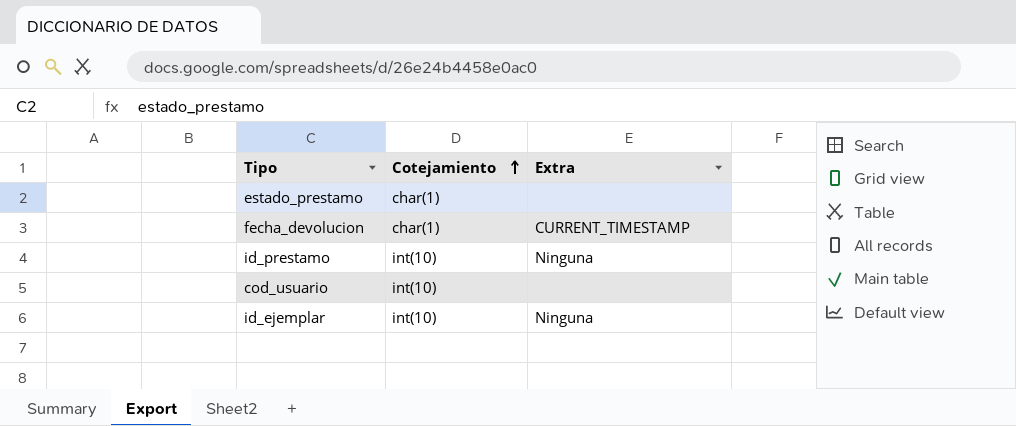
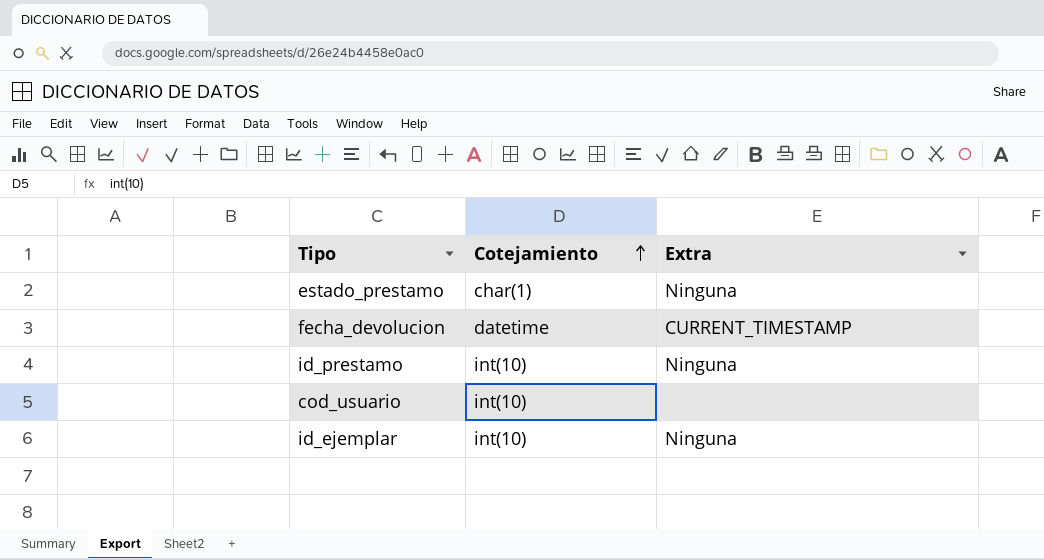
estado_prestamo | Extra: none -> Ninguna
fecha_devolucion | Cotejamiento: char(1) -> datetime

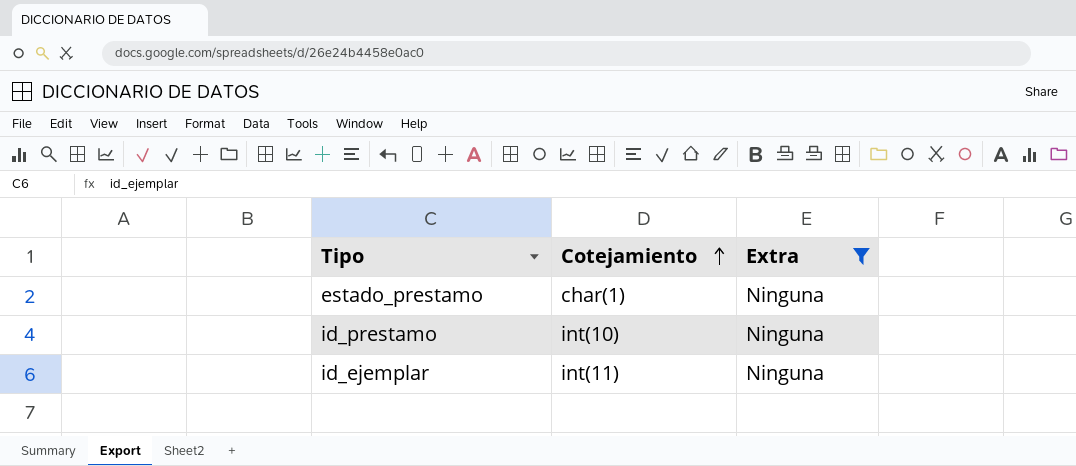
filter: none -> Extra = Ninguna
id_ejemplar | Cotejamiento: int(10) -> int(11)

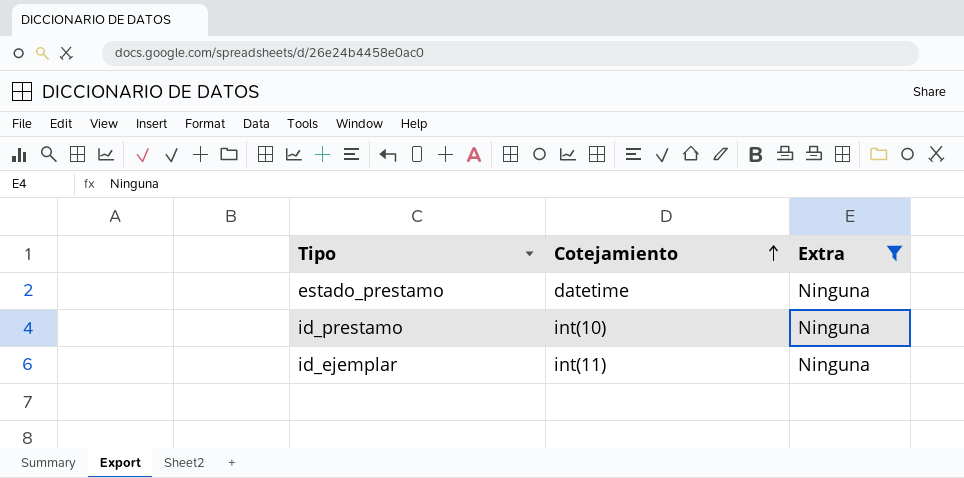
estado_prestamo | Cotejamiento: char(1) -> datetime

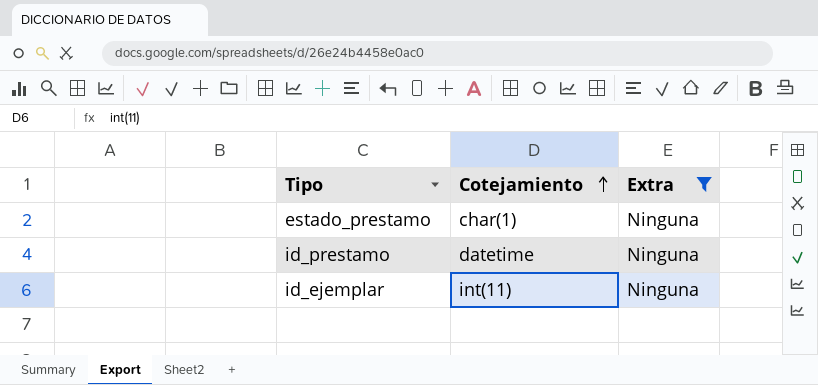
estado_prestamo | Cotejamiento: datetime -> char(1)
id_prestamo | Cotejamiento: int(10) -> datetime

